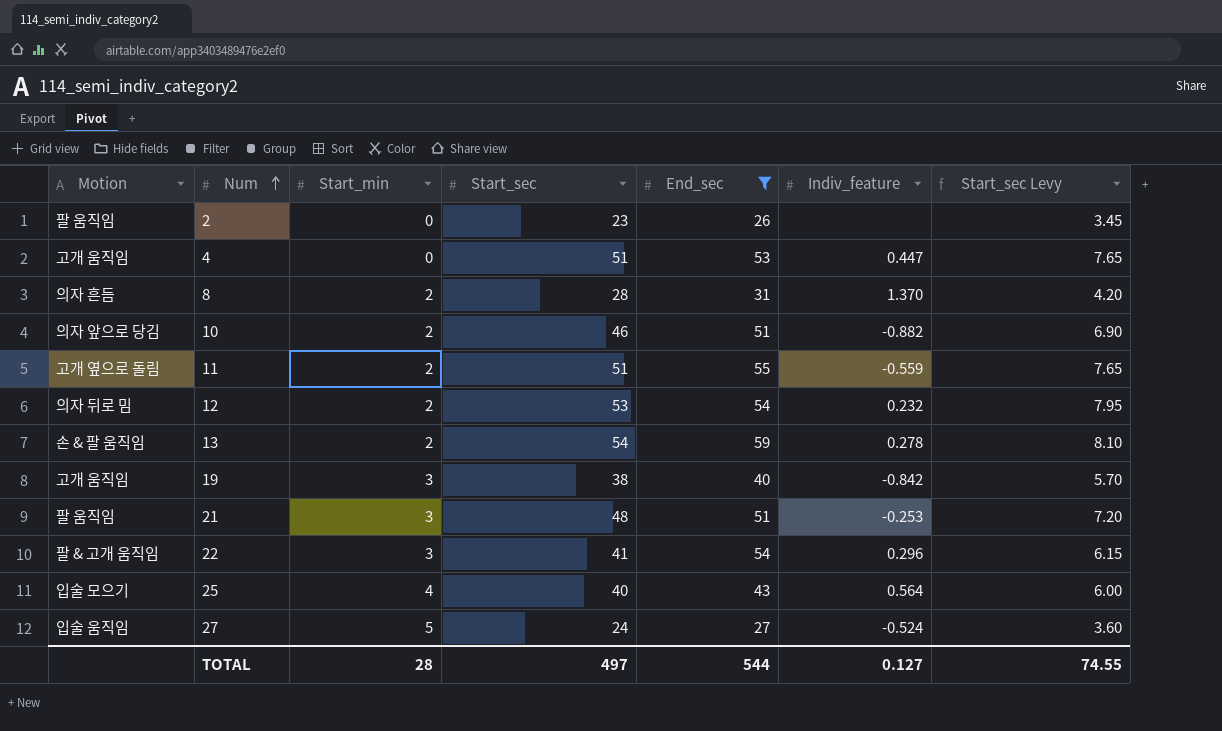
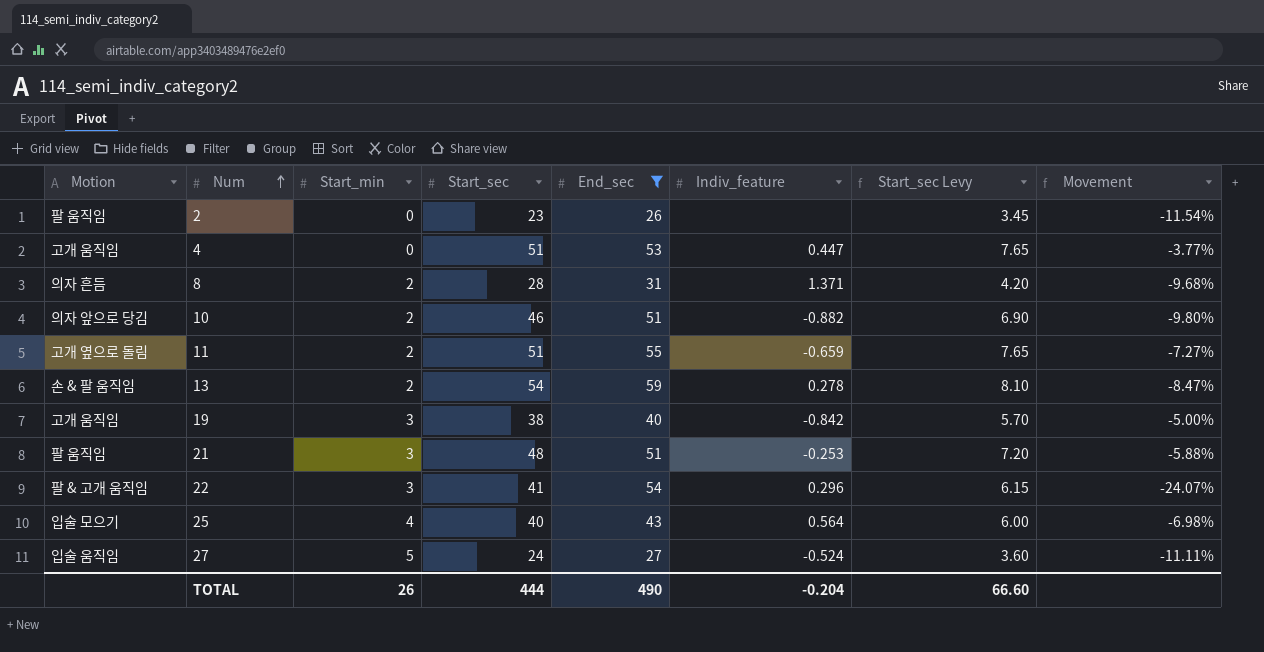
column Movement | formula: none -> ([Start_sec] - [End_sec]) / [End_sec]
row 12: 의자 뒤로 밈 | 2 | 53 | 54 | 0.232 | 7.95 -> none
8 | Indiv_feature: 1.370 -> 1.371
11 | Indiv_feature: -0.559 -> -0.659
TOTAL | Start_min: 28 -> 26
TOTAL | Start_sec: 497 -> 444
TOTAL | End_sec: 544 -> 490
TOTAL | Indiv_feature: 0.127 -> -0.204
TOTAL | Start_sec Levy: 74.55 -> 66.60

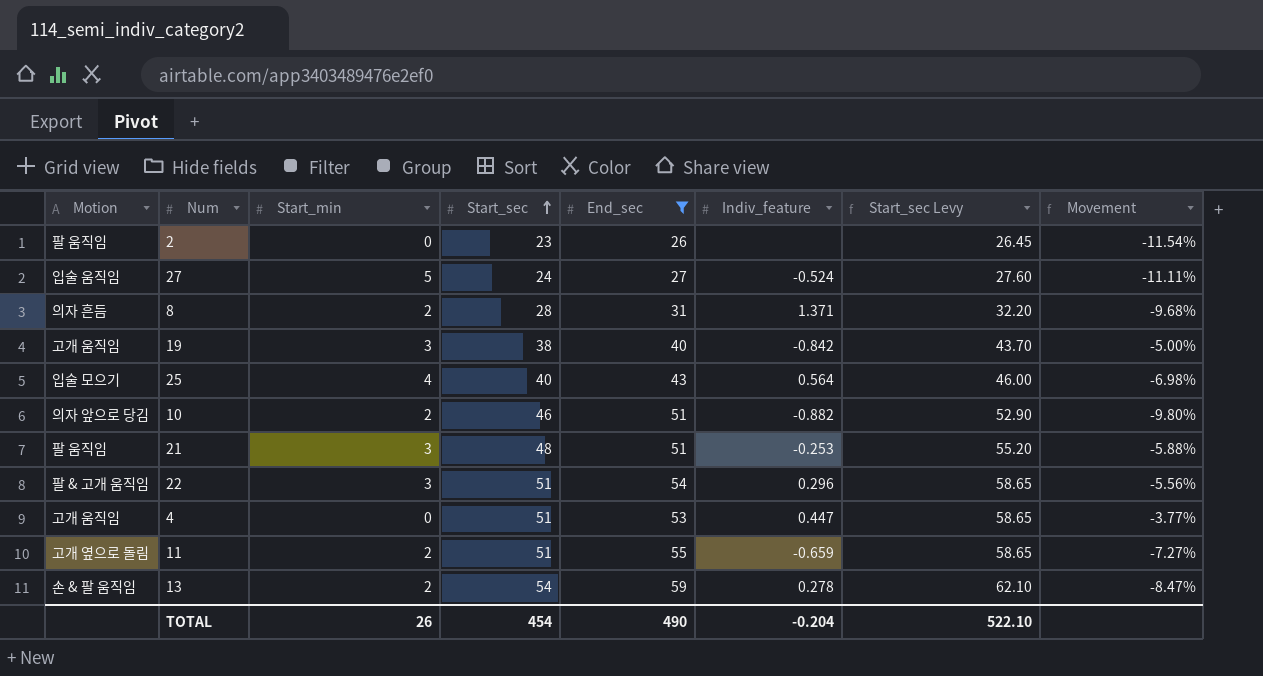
row order: Num ascending -> Start_sec ascending
column Start_sec Levy | formula: [Start_sec] * 0.15 -> [Start_sec] * 1.15
22 | Start_sec: 41 -> 51
22 | Movement: -24.07% -> -5.56%
TOTAL | Start_sec: 444 -> 454
TOTAL | Start_sec Levy: 66.60 -> 522.10

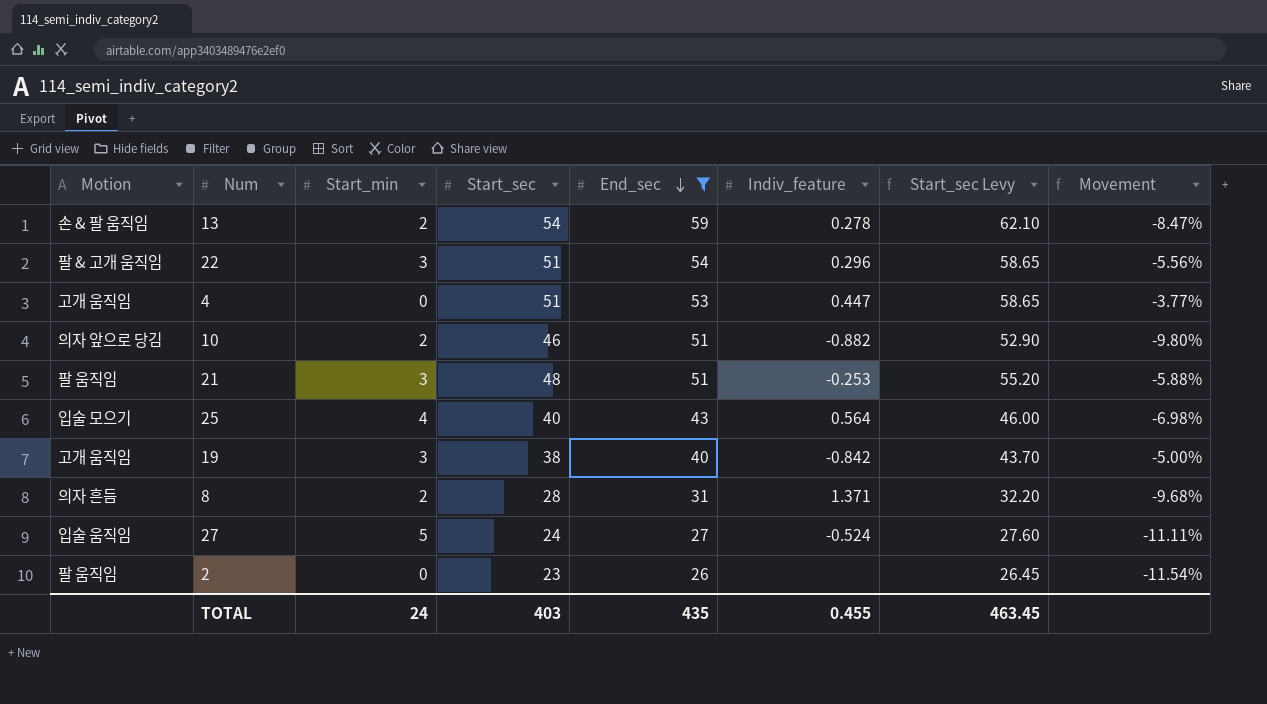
row order: Start_sec ascending -> End_sec descending
row 11: 고개 옆으로 돌림 | 2 | 51 | 55 | -0.659 | 58.65 | -7.27% -> none
TOTAL | Start_min: 26 -> 24
TOTAL | Start_sec: 454 -> 403
TOTAL | End_sec: 490 -> 435
TOTAL | Indiv_feature: -0.204 -> 0.455
TOTAL | Start_sec Levy: 522.10 -> 463.45

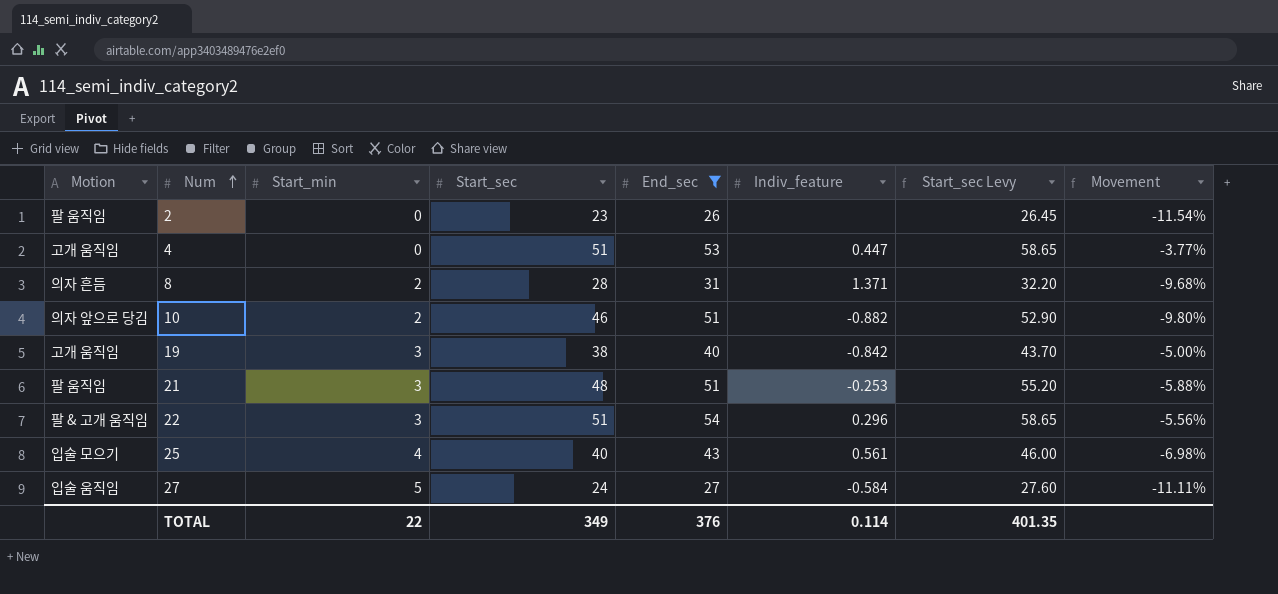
row order: End_sec descending -> Num ascending
row 13: 손 & 팔 움직임 | 2 | 54 | 59 | 0.278 | 62.10 | -8.47% -> none
25 | Indiv_feature: 0.564 -> 0.561
27 | Indiv_feature: -0.524 -> -0.584
TOTAL | Start_min: 24 -> 22
TOTAL | Start_sec: 403 -> 349
TOTAL | End_sec: 435 -> 376
TOTAL | Indiv_feature: 0.455 -> 0.114
TOTAL | Start_sec Levy: 463.45 -> 401.35

